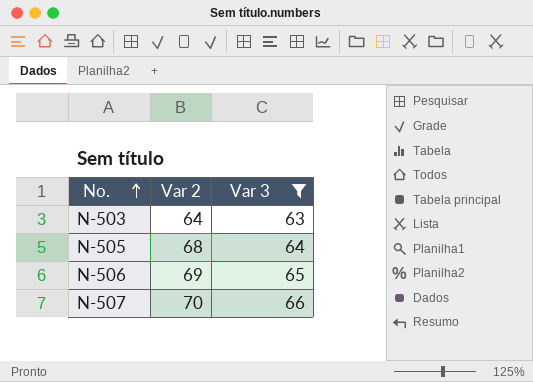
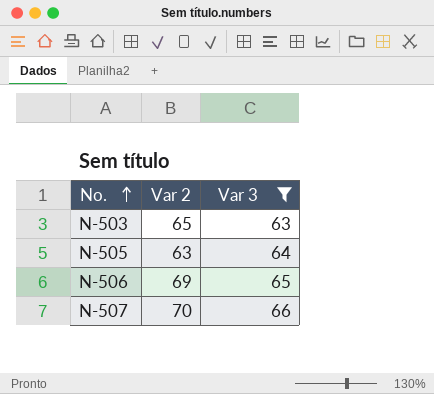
N-503 | Var 2: 64 -> 65
N-505 | Var 2: 68 -> 63

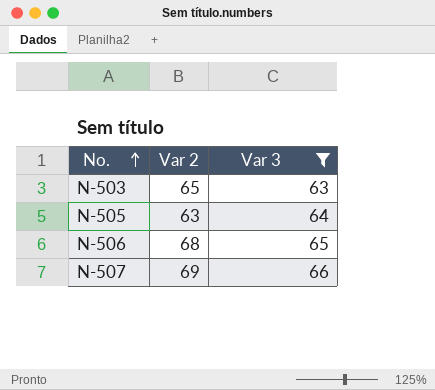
N-506 | Var 2: 69 -> 68
N-507 | Var 2: 70 -> 69

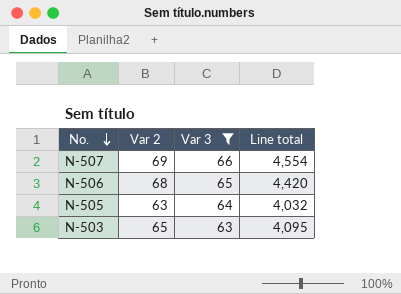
row order: No. ascending -> No. descending
column Line total | formula: none -> [Var 2] * [Var 3]

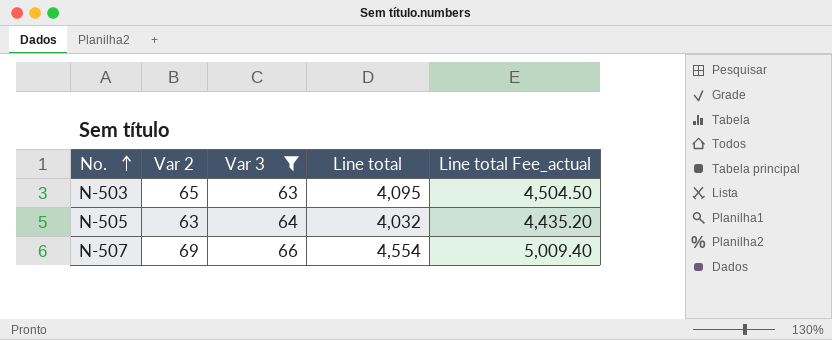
row order: No. descending -> No. ascending
column Line total Fee_actual | formula: none -> [Line total] * 1.1
row N-506: 68 | 65 | 4,420 -> none

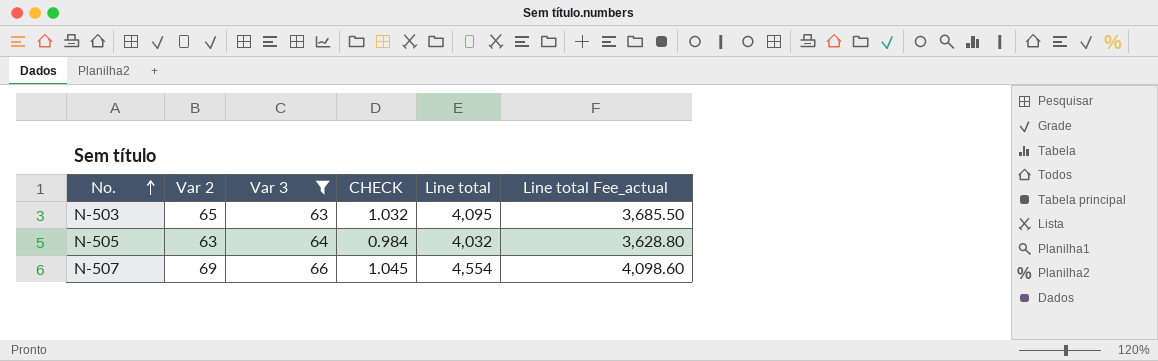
column CHECK | formula: none -> [Var 2] / [Var 3]
column Line total Fee_actual | formula: [Line total] * 1.1 -> [Line total] * 0.9

